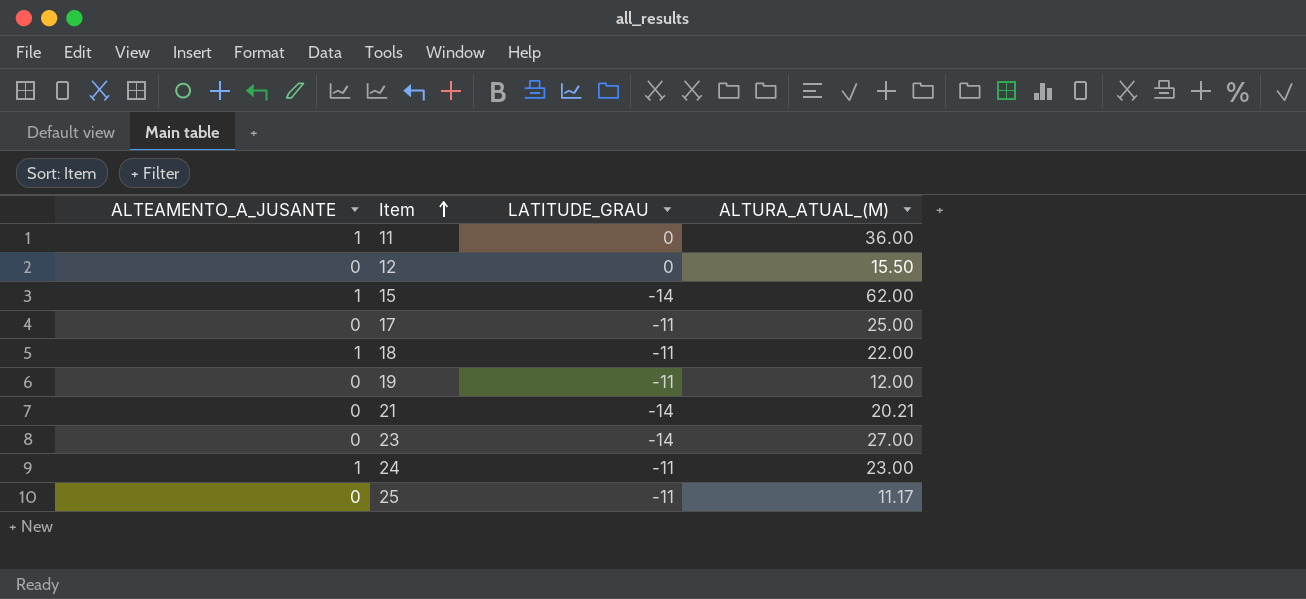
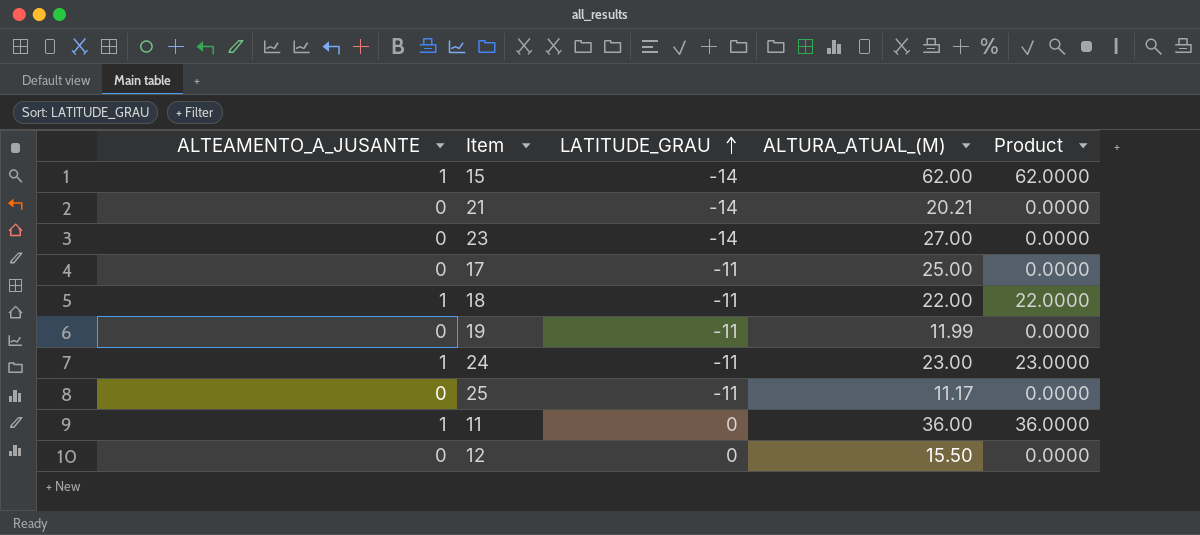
row order: Item ascending -> LATITUDE_GRAU ascending
column Product | formula: none -> [ALTEAMENTO_A_JUSANTE] * [ALTURA_ATUAL_(M)]
19 | ALTURA_ATUAL_(M): 12.00 -> 11.99

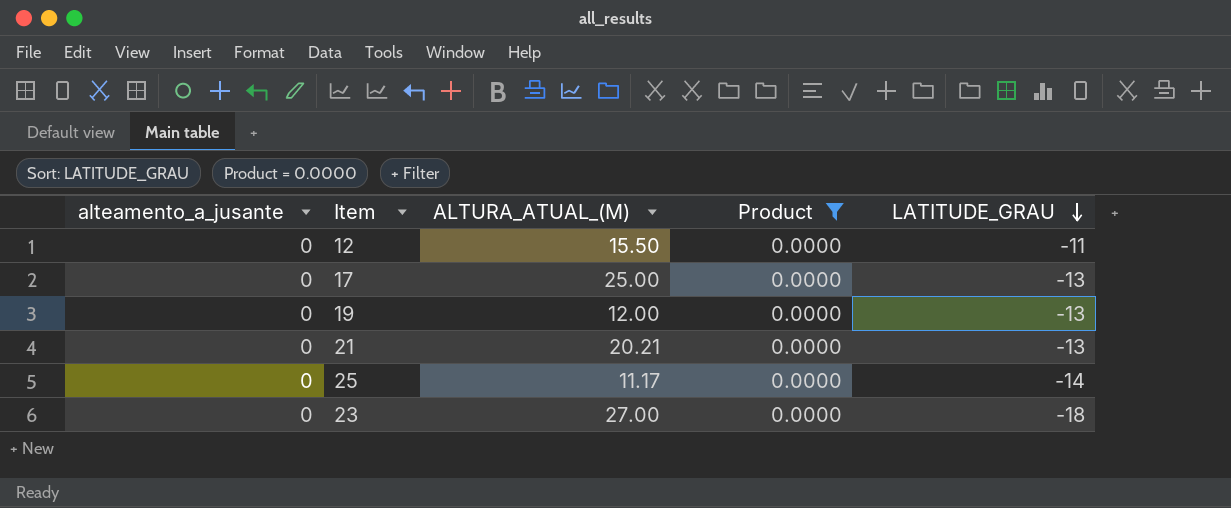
filter: none -> Product = 0.0000
row order: LATITUDE_GRAU ascending -> LATITUDE_GRAU descending
column name: ALTEAMENTO_A_JUSANTE -> alteamento_a_jusante
column LATITUDE_GRAU | position: 3 -> 5
12 | LATITUDE_GRAU: 0 -> -11
17 | LATITUDE_GRAU: -11 -> -13
19 | ALTURA_ATUAL_(M): 11.99 -> 12.00
19 | LATITUDE_GRAU: -11 -> -13
21 | LATITUDE_GRAU: -14 -> -13
25 | LATITUDE_GRAU: -11 -> -14
23 | LATITUDE_GRAU: -14 -> -18

